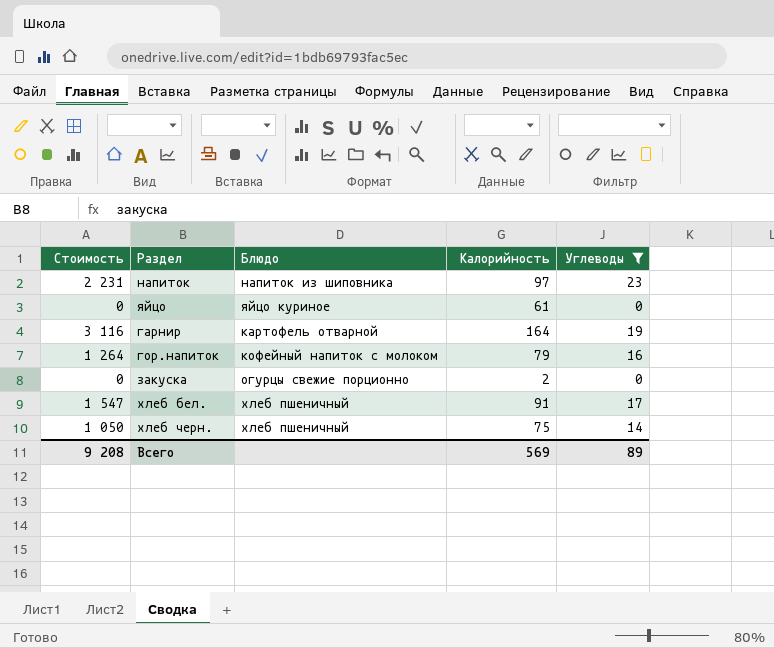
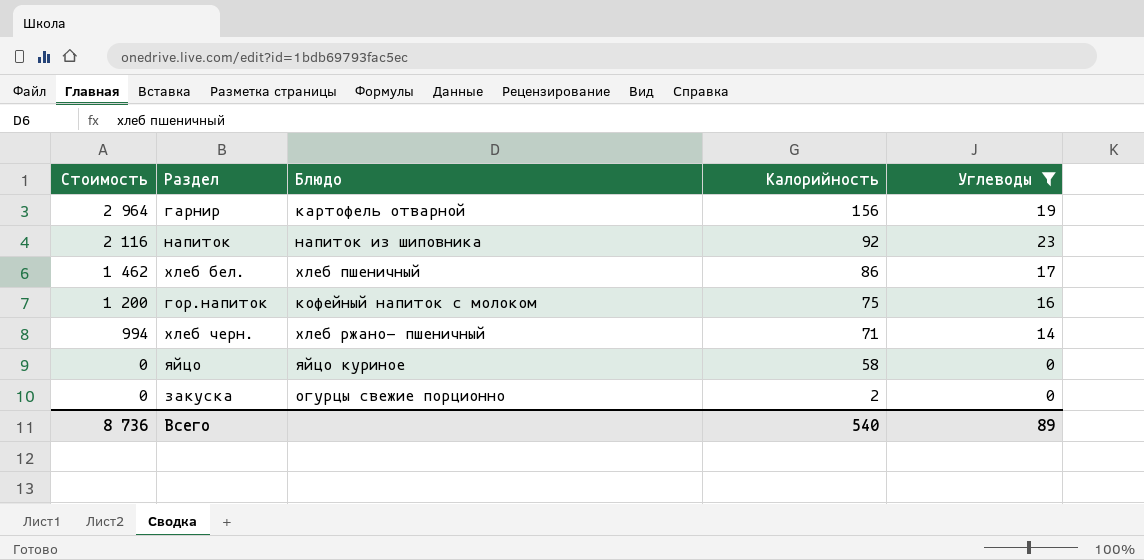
row order: none -> Стоимость descending
гарнир | Стоимость: 3 116 -> 2 964
гарнир | Калорийность: 164 -> 156
напиток | Стоимость: 2 231 -> 2 116
напиток | Калорийность: 97 -> 92
хлеб бел. | Стоимость: 1 547 -> 1 462
хлеб бел. | Калорийность: 91 -> 86
гор.напиток | Стоимость: 1 264 -> 1 200
гор.напиток | Калорийность: 79 -> 75
хлеб черн. | Стоимость: 1 050 -> 994
хлеб черн. | Блюдо: хлеб пшеничный -> хлеб ржано- пшеничный
хлеб черн. | Калорийность: 75 -> 71
яйцо | Калорийность: 61 -> 58
Всего | Стоимость: 9 208 -> 8 736
Всего | Калорийность: 569 -> 540

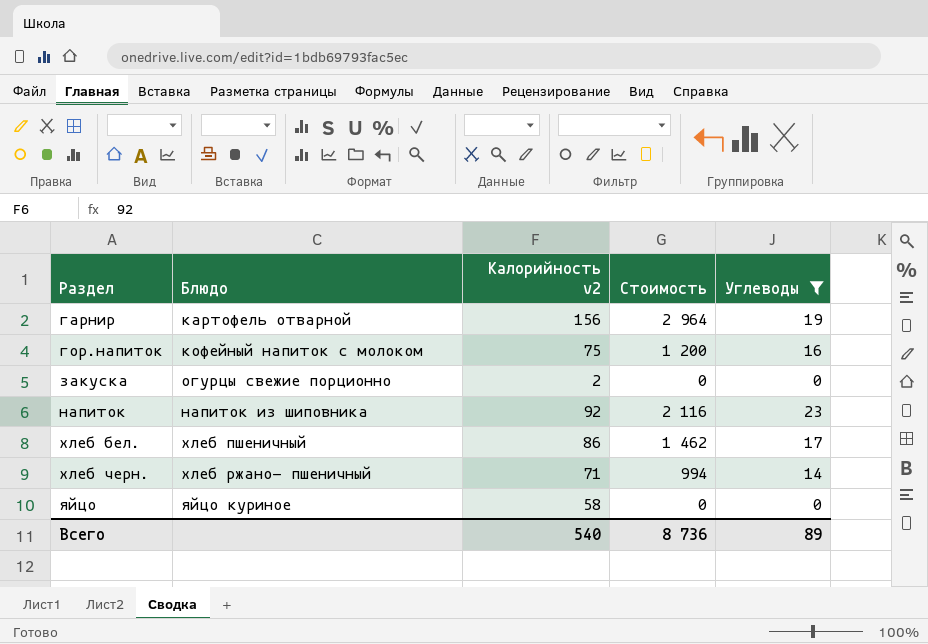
row order: Стоимость descending -> Раздел ascending
column name: Калорийность -> Калорийность v2
column Стоимость | position: 1 -> 4

